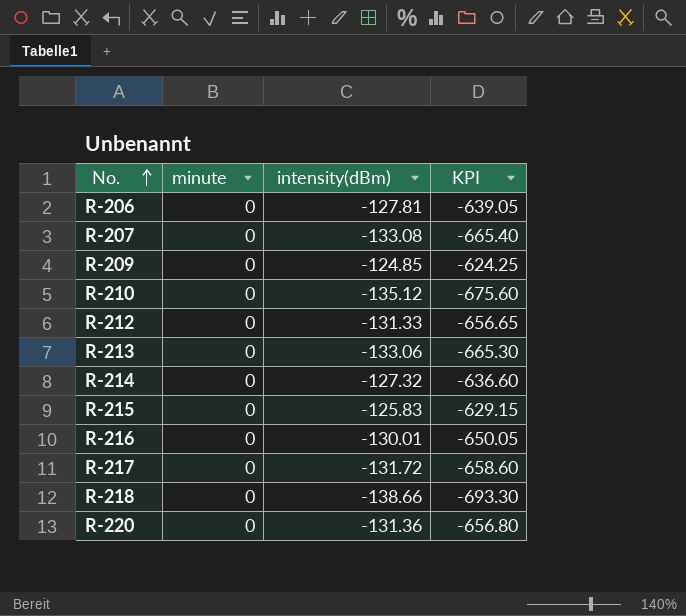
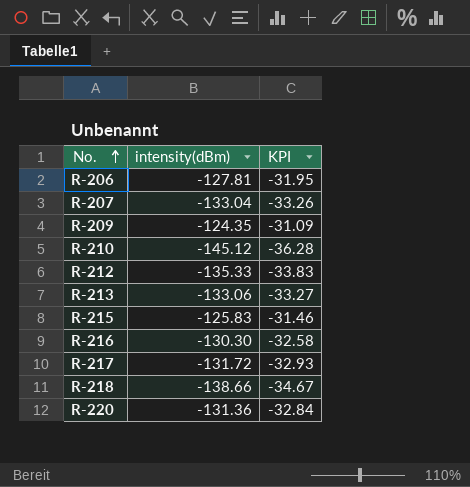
column minute | position: 2 -> none
column KPI | formula: [intensity(dBm)] * 5 -> [intensity(dBm)] * 0.25
row R-214: 0 | -127.32 | -636.60 -> none
R-207 | intensity(dBm): -133.08 -> -133.04
R-209 | intensity(dBm): -124.85 -> -124.35
R-210 | intensity(dBm): -135.12 -> -145.12
R-212 | intensity(dBm): -131.33 -> -135.33
R-216 | intensity(dBm): -130.01 -> -130.30

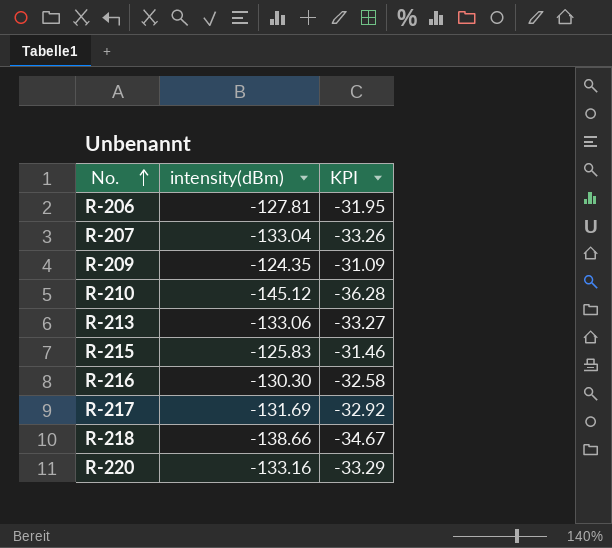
row R-212: -135.33 | -33.83 -> none
R-217 | intensity(dBm): -131.72 -> -131.69
R-217 | KPI: -32.93 -> -32.92
R-220 | intensity(dBm): -131.36 -> -133.16
R-220 | KPI: -32.84 -> -33.29

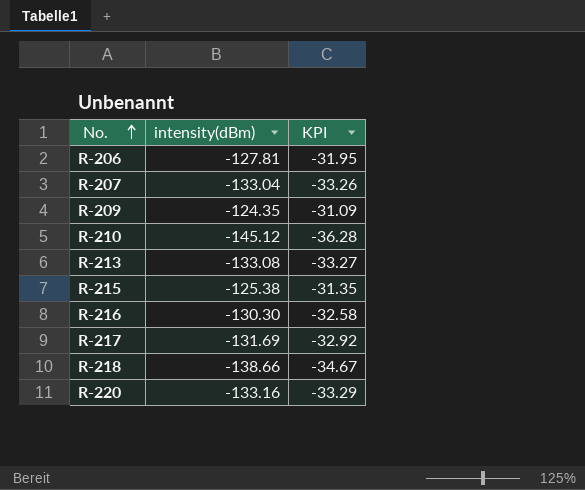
R-213 | intensity(dBm): -133.06 -> -133.08
R-215 | intensity(dBm): -125.83 -> -125.38
R-215 | KPI: -31.46 -> -31.35

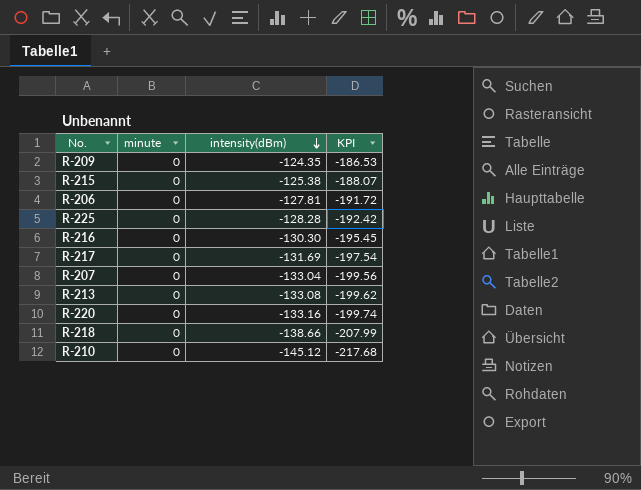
row order: No. ascending -> intensity(dBm) descending
column minute | position: none -> 2
column KPI | formula: [intensity(dBm)] * 0.25 -> [intensity(dBm)] * 1.5
row R-225: none -> 0 | -128.28 | -192.42

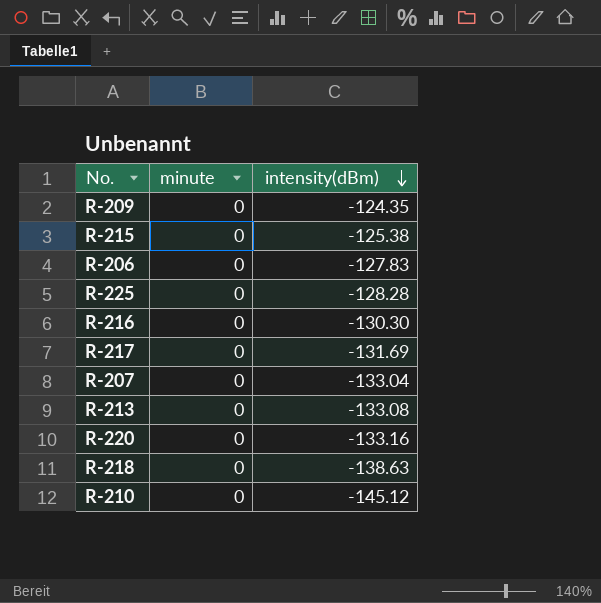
column KPI | formula: [intensity(dBm)] * 1.5 -> none
R-206 | intensity(dBm): -127.81 -> -127.83
R-218 | intensity(dBm): -138.66 -> -138.63

